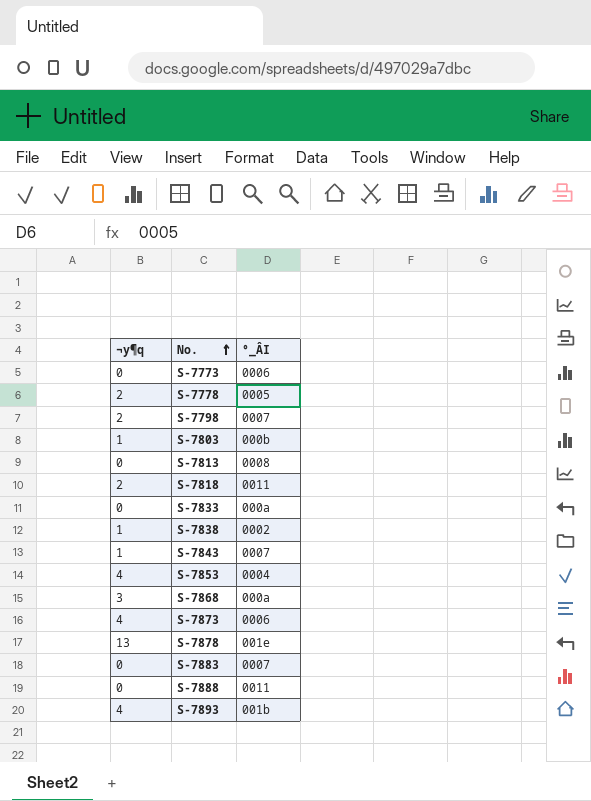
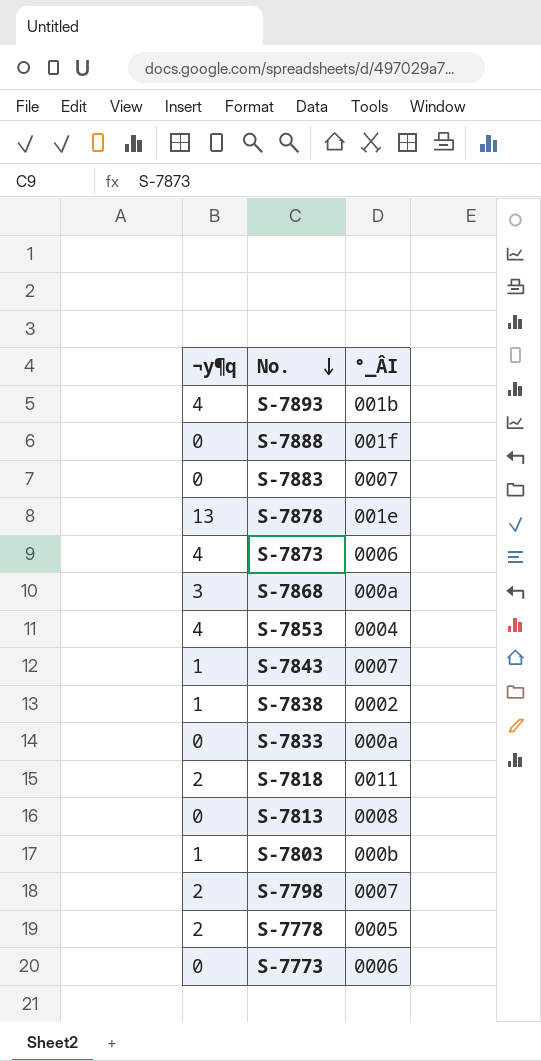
row order: No. ascending -> No. descending
S-7888 | °_ÂI: 0011 -> 001f

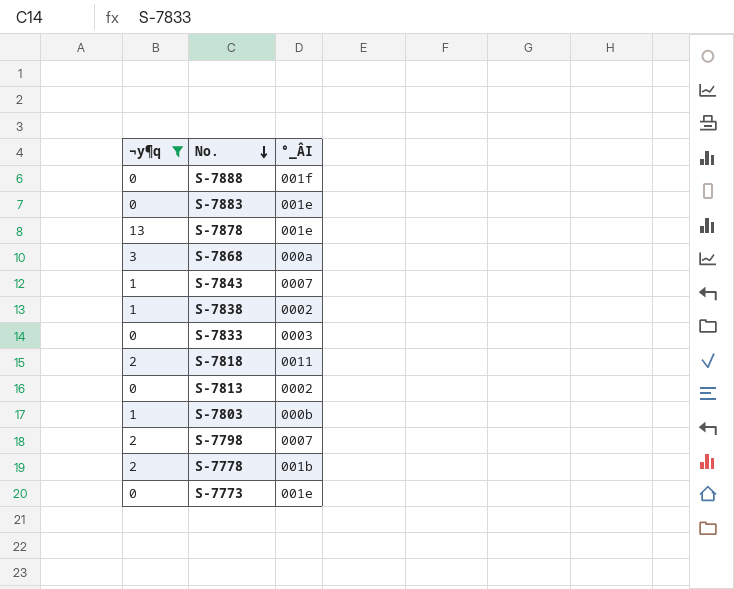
filter: none -> ¬y¶q != 4
S-7883 | °_ÂI: 0007 -> 001e
S-7833 | °_ÂI: 000a -> 0003
S-7813 | °_ÂI: 0008 -> 0002
S-7778 | °_ÂI: 0005 -> 001b
S-7773 | °_ÂI: 0006 -> 001e

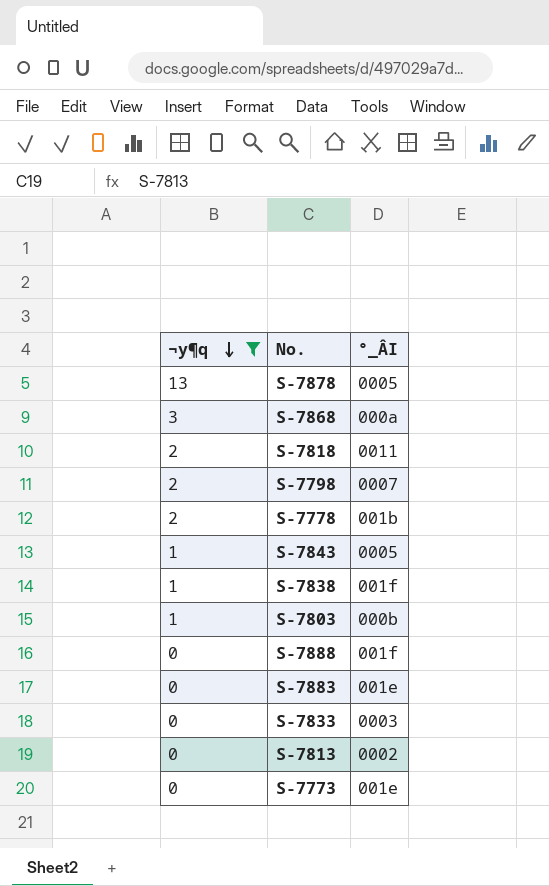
row order: No. descending -> ¬y¶q descending
S-7878 | °_ÂI: 001e -> 0005
S-7843 | °_ÂI: 0007 -> 0005
S-7838 | °_ÂI: 0002 -> 001f

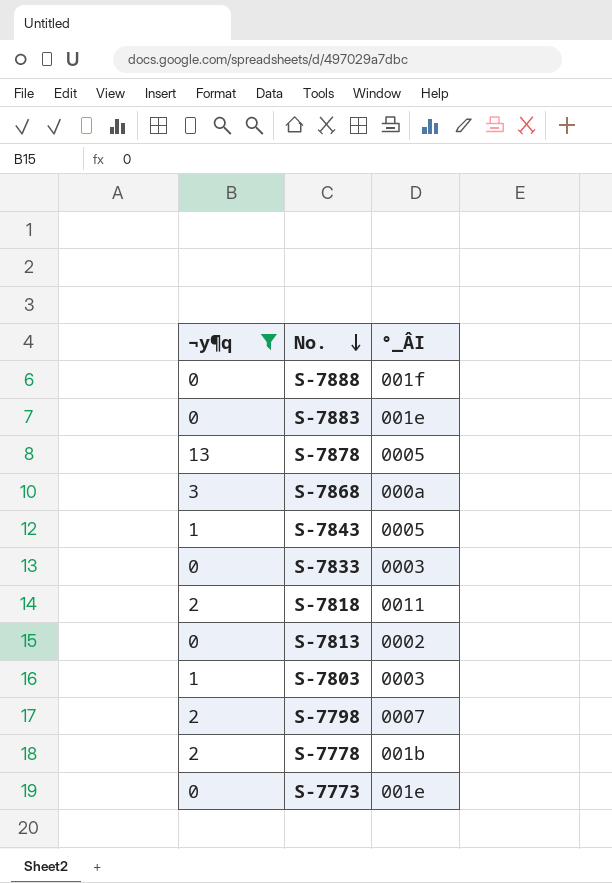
row order: ¬y¶q descending -> No. descending
row S-7838: 1 | 001f -> none
S-7803 | °_ÂI: 000b -> 0003

